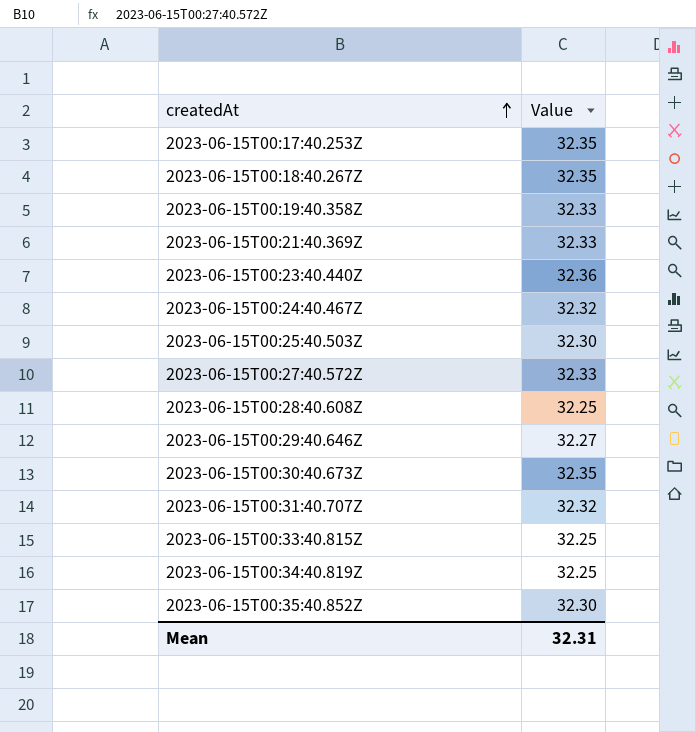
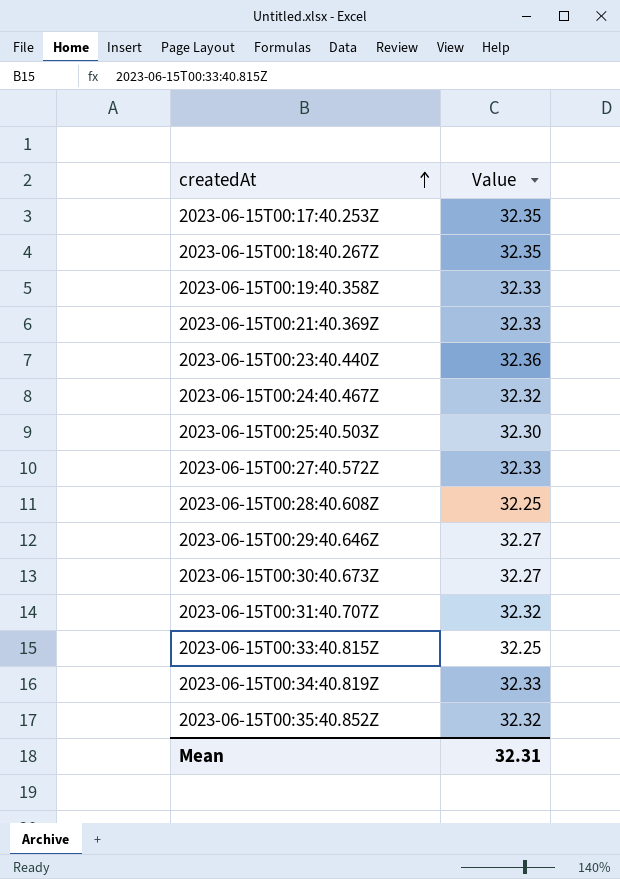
2023-06-15T00:30:40.673Z | Value: 32.35 -> 32.27
2023-06-15T00:34:40.819Z | Value: 32.25 -> 32.33
2023-06-15T00:35:40.852Z | Value: 32.30 -> 32.32

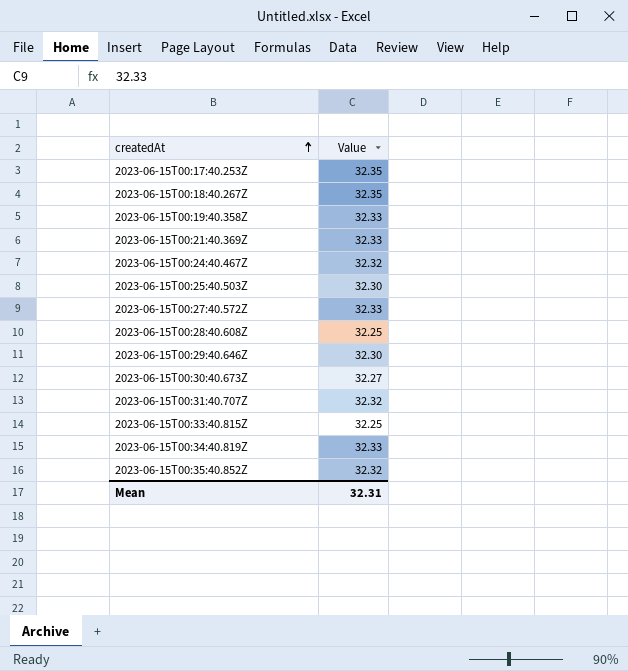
row 2023-06-15T00:23:40.440Z: 32.36 -> none
2023-06-15T00:29:40.646Z | Value: 32.27 -> 32.30

